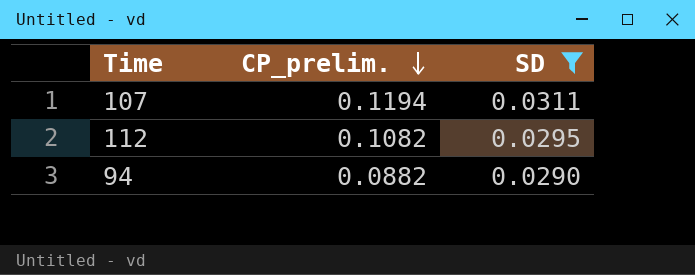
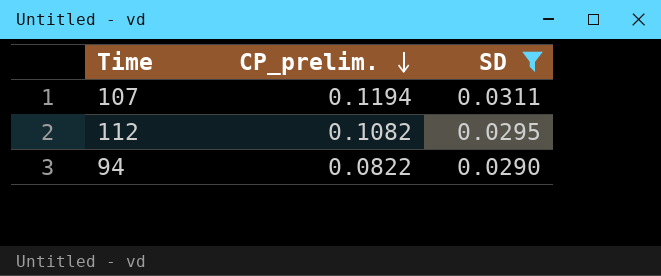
94 | CP_prelim.: 0.0882 -> 0.0822

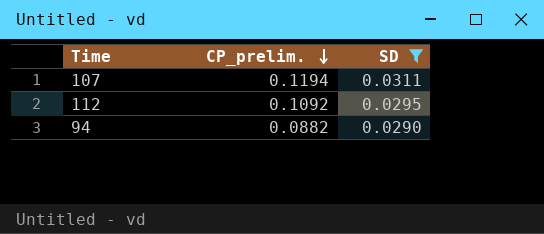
112 | CP_prelim.: 0.1082 -> 0.1092
94 | CP_prelim.: 0.0822 -> 0.0882

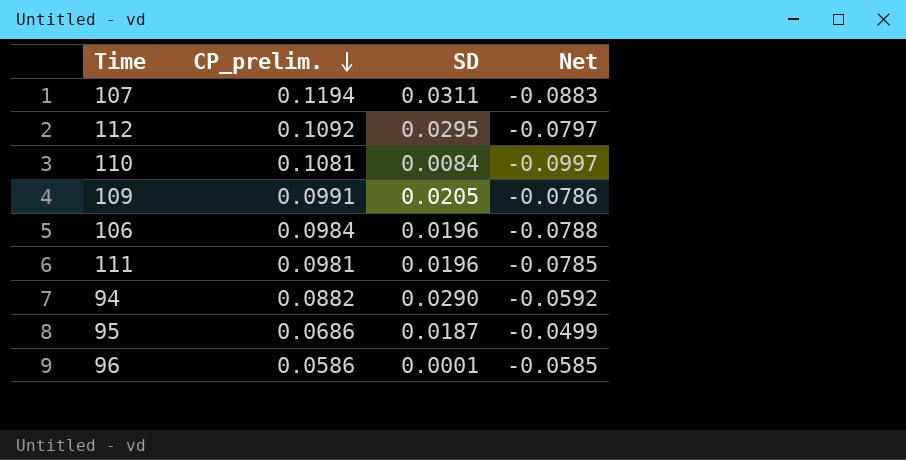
filter: SD >= 0.0290 -> none
column Net | formula: none -> [SD] - [CP_prelim.]

